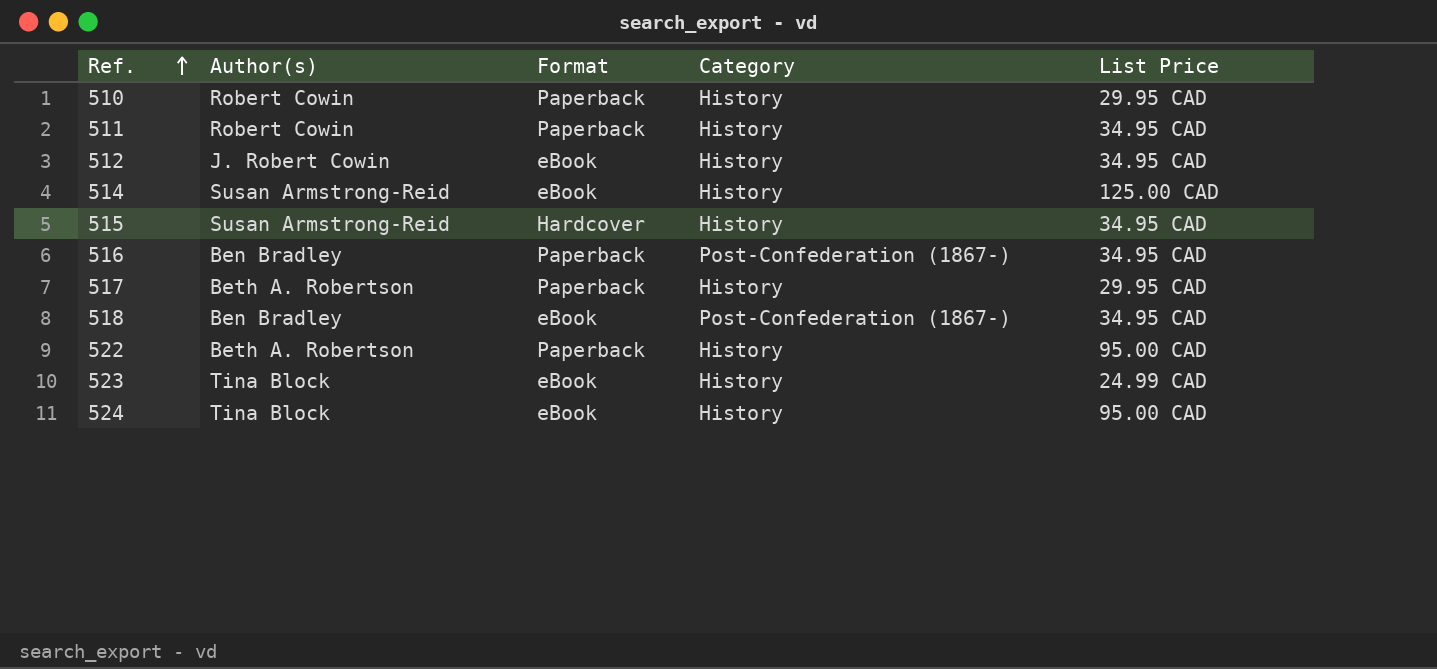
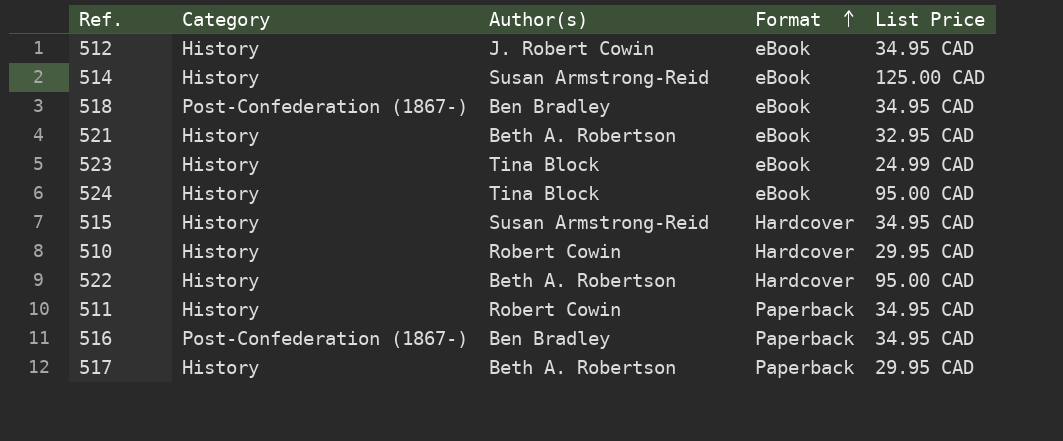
row order: Ref. ascending -> Format ascending
column Category | position: 4 -> 2
row 521: none -> History | Beth A. Robertson | eBook | 32.95 CAD
510 | Format: Paperback -> Hardcover
522 | Format: Paperback -> Hardcover

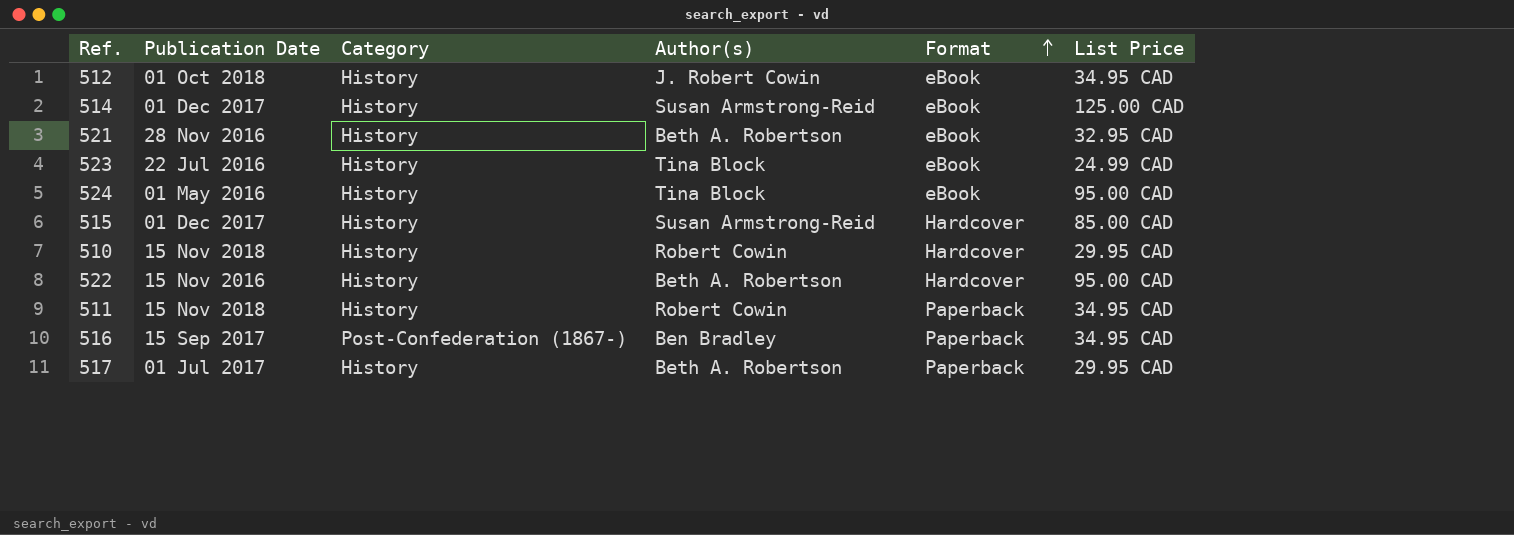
column Publication Date | position: none -> 2
row 518: Post-Confederation (1867-) | Ben Bradley | eBook | 34.95 CAD -> none
515 | List Price: 34.95 CAD -> 85.00 CAD

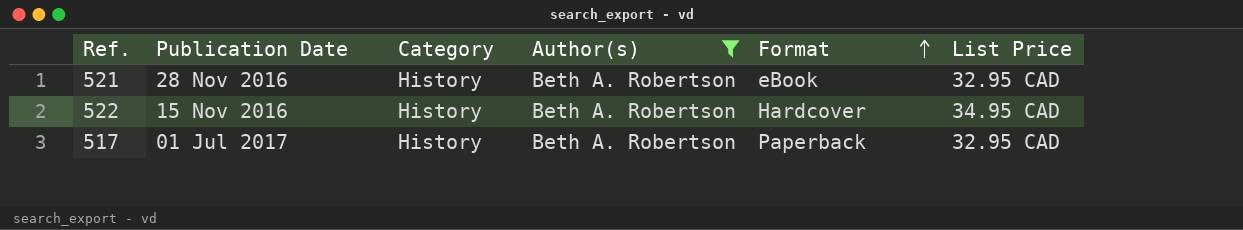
filter: none -> Author(s) = Beth A. Robertson
522 | List Price: 95.00 CAD -> 34.95 CAD
517 | List Price: 29.95 CAD -> 32.95 CAD

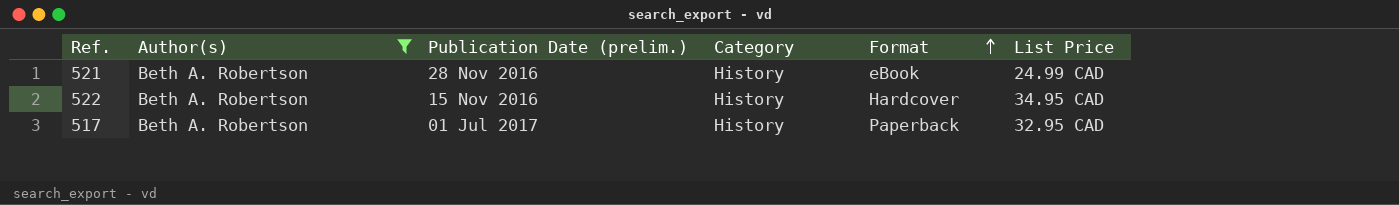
column Author(s) | position: 4 -> 2
column name: Publication Date -> Publication Date (prelim.)
521 | List Price: 32.95 CAD -> 24.99 CAD

